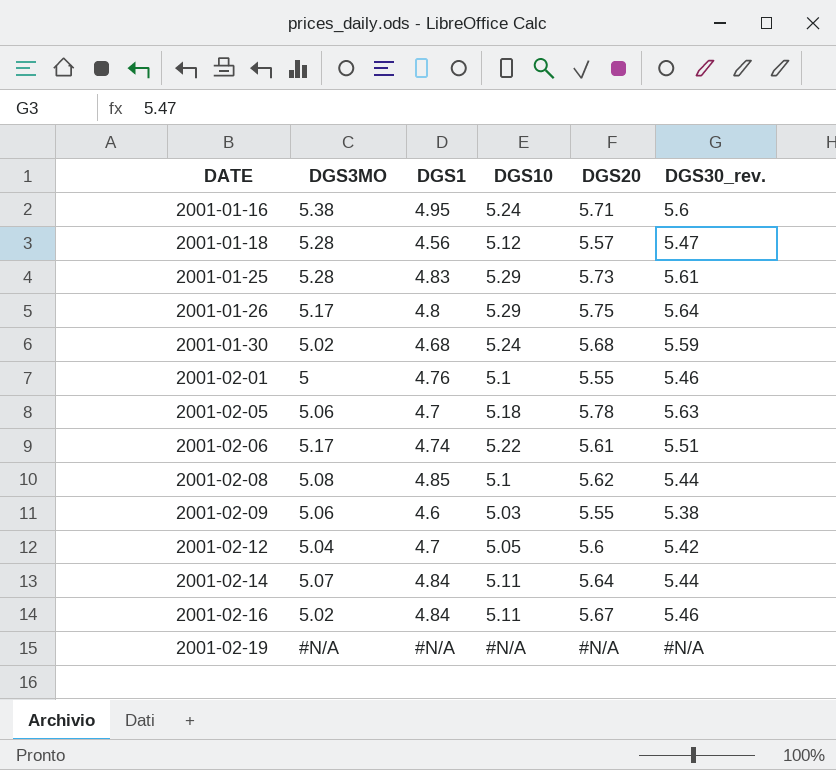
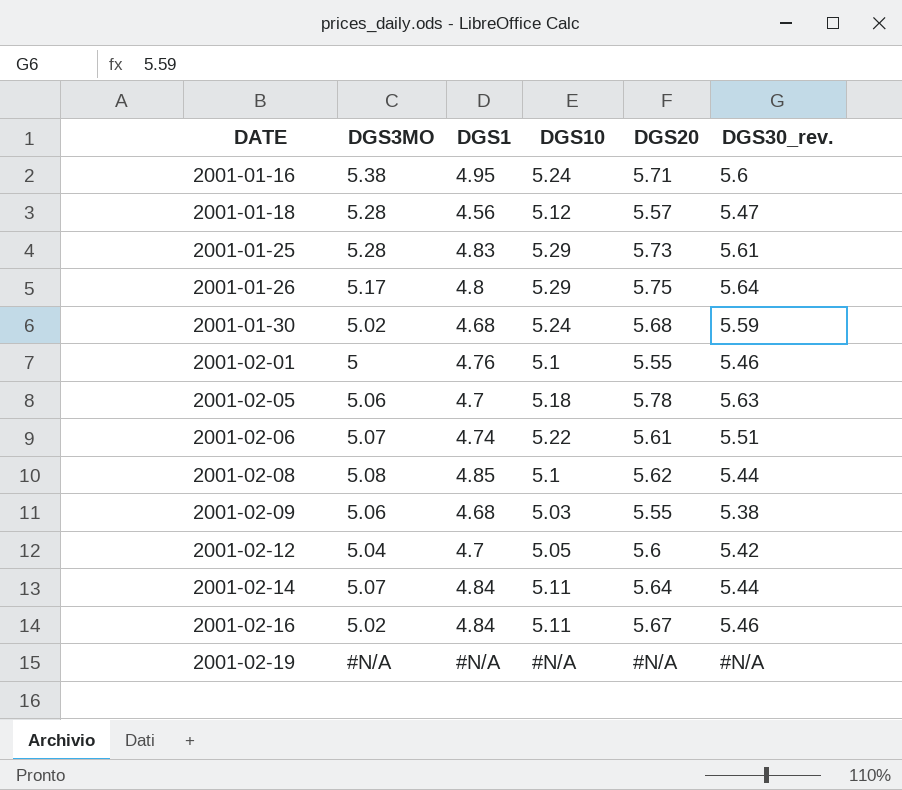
2001-02-06 | DGS3MO: 5.17 -> 5.07
2001-02-09 | DGS1: 4.6 -> 4.68

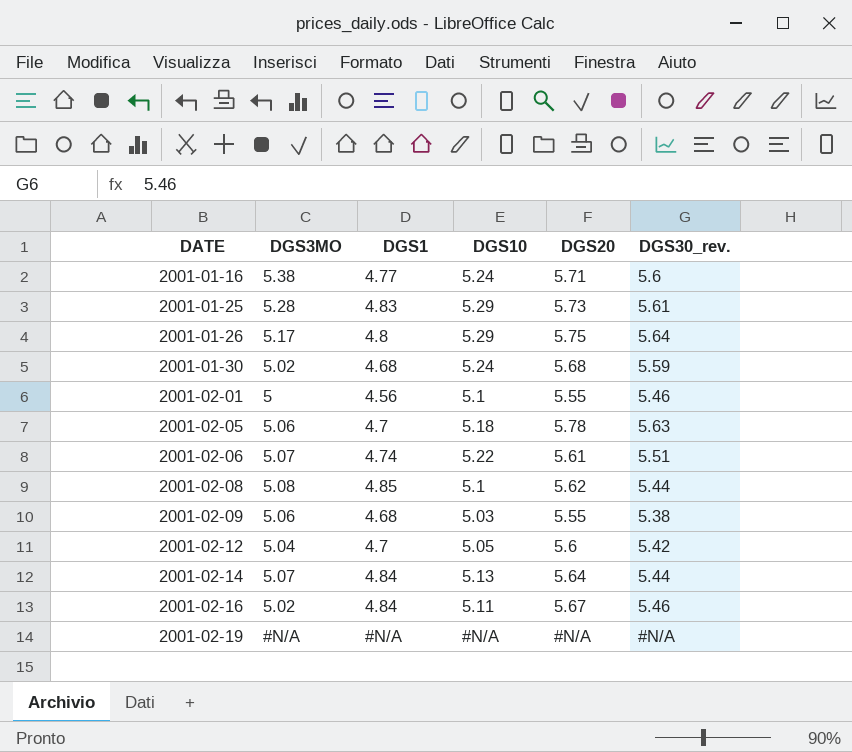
row 2001-01-18: 5.28 | 4.56 | 5.12 | 5.57 | 5.47 -> none
2001-01-16 | DGS1: 4.95 -> 4.77
2001-02-01 | DGS1: 4.76 -> 4.56
2001-02-14 | DGS10: 5.11 -> 5.13

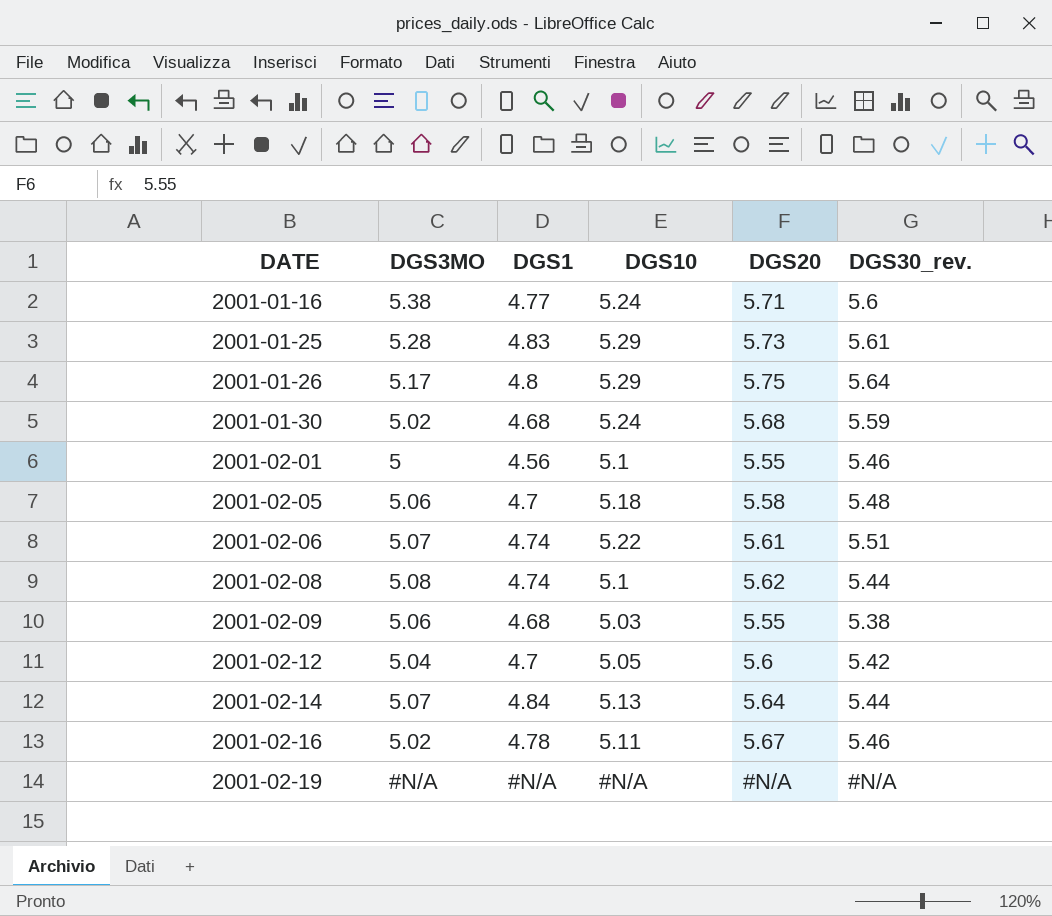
2001-02-05 | DGS20: 5.78 -> 5.58
2001-02-05 | DGS30_rev.: 5.63 -> 5.48
2001-02-08 | DGS1: 4.85 -> 4.74
2001-02-16 | DGS1: 4.84 -> 4.78

